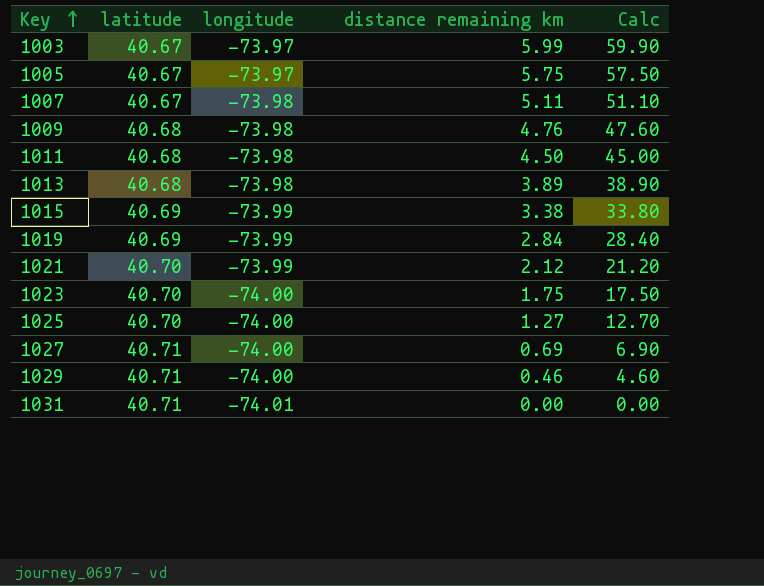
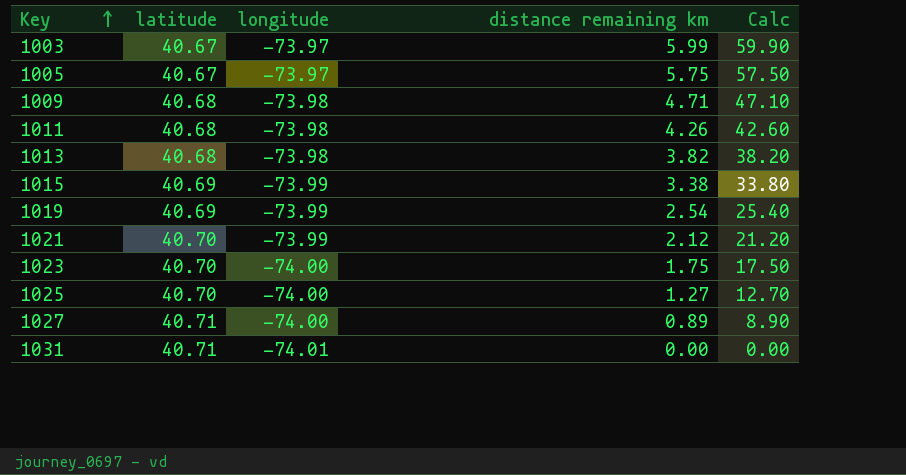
row 1007: 40.67 | -73.98 | 5.11 | 51.10 -> none
row 1029: 40.71 | -74.00 | 0.46 | 4.60 -> none
1009 | distance remaining km: 4.76 -> 4.71
1009 | Calc: 47.60 -> 47.10
1011 | distance remaining km: 4.50 -> 4.26
1011 | Calc: 45.00 -> 42.60
1013 | distance remaining km: 3.89 -> 3.82
1013 | Calc: 38.90 -> 38.20
1019 | distance remaining km: 2.84 -> 2.54
1019 | Calc: 28.40 -> 25.40
1027 | distance remaining km: 0.69 -> 0.89
1027 | Calc: 6.90 -> 8.90

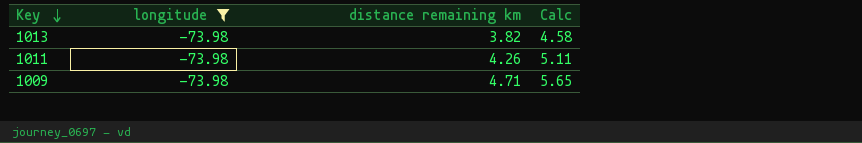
filter: none -> longitude = -73.98
row order: Key ascending -> Key descending
column latitude | position: 2 -> none
column Calc | formula: [distance remaining km] * 10 -> [distance remaining km] * 1.2

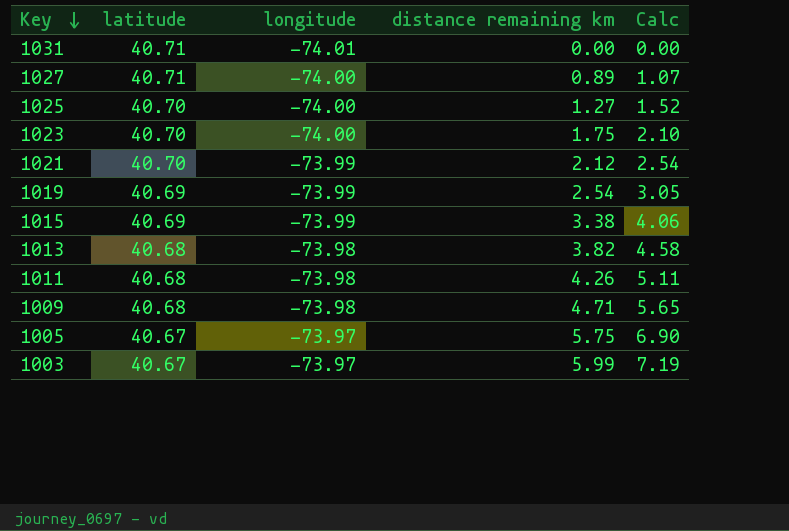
filter: longitude = -73.98 -> none
column latitude | position: none -> 2

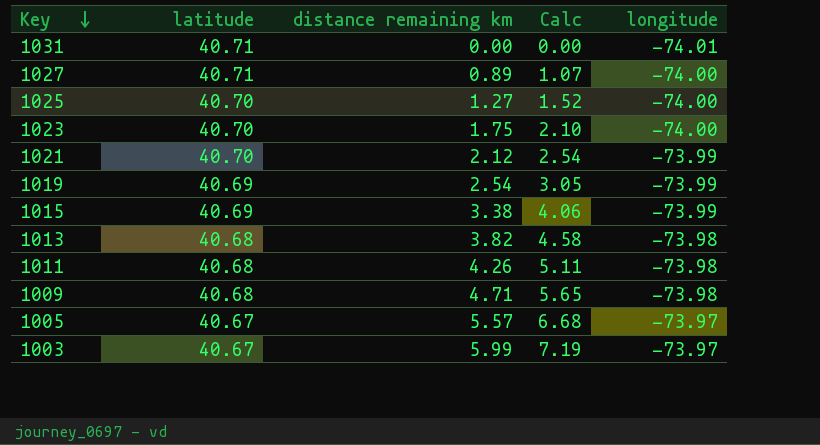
column longitude | position: 3 -> 5
1005 | distance remaining km: 5.75 -> 5.57
1005 | Calc: 6.90 -> 6.68

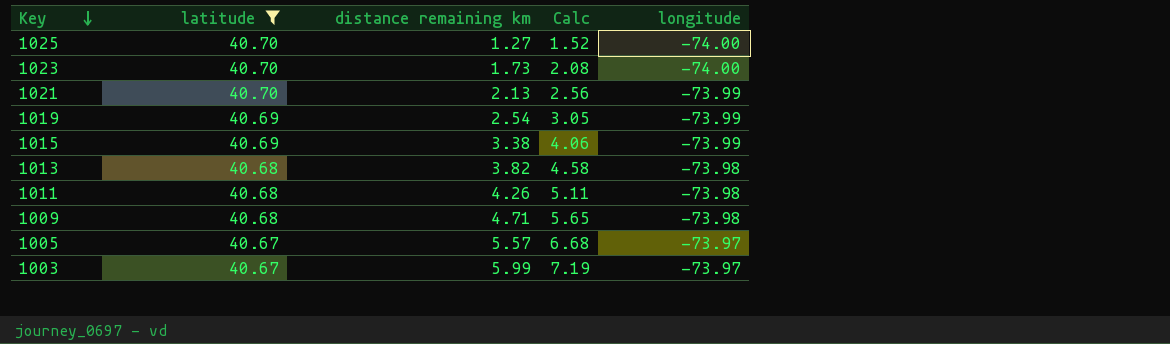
filter: none -> latitude != 40.71
1023 | distance remaining km: 1.75 -> 1.73
1023 | Calc: 2.10 -> 2.08
1021 | distance remaining km: 2.12 -> 2.13
1021 | Calc: 2.54 -> 2.56

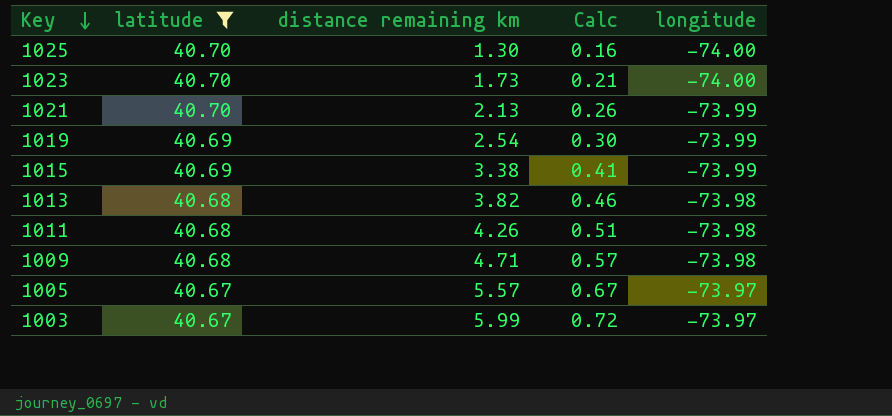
column Calc | formula: [distance remaining km] * 1.2 -> [distance remaining km] * 0.12
1025 | distance remaining km: 1.27 -> 1.30

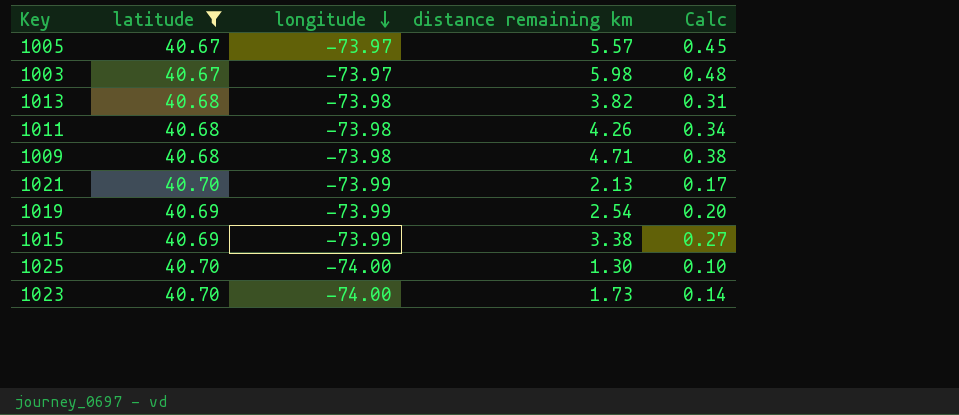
row order: Key descending -> longitude descending
column longitude | position: 5 -> 3
column Calc | formula: [distance remaining km] * 0.12 -> [distance remaining km] * 0.08
1003 | distance remaining km: 5.99 -> 5.98

